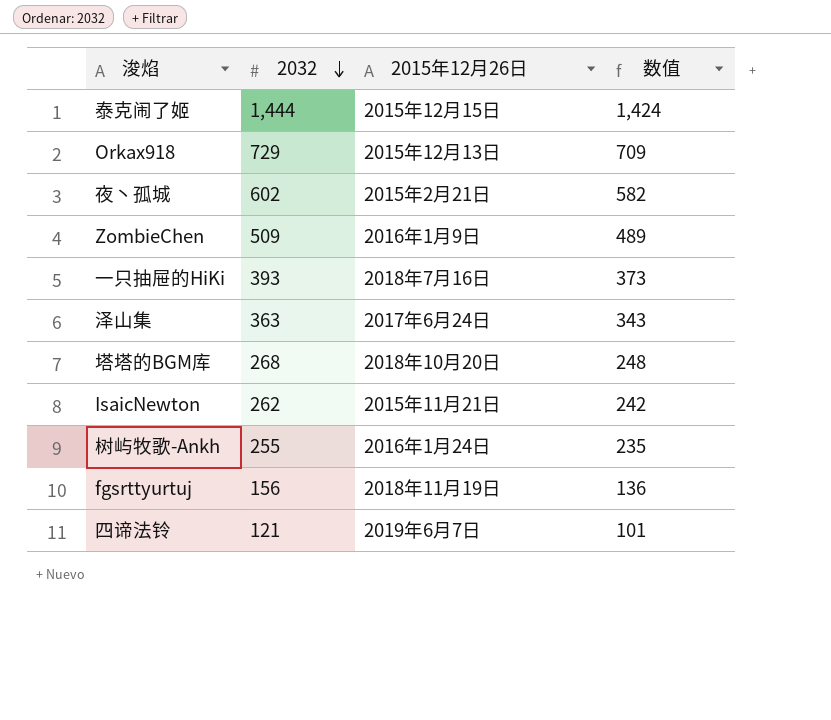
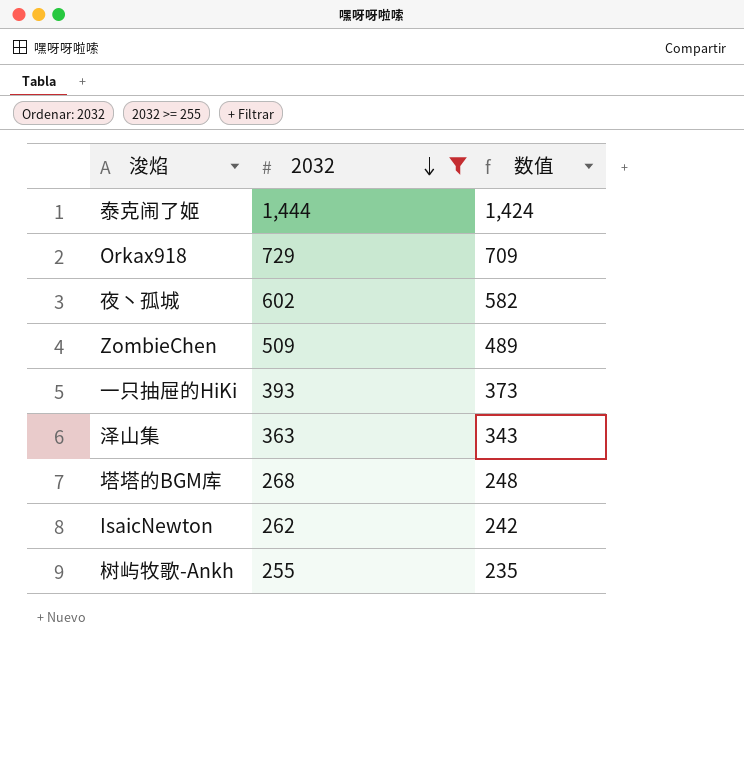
filter: none -> 2032 >= 255
column 2015年12月26日 | position: 3 -> none

